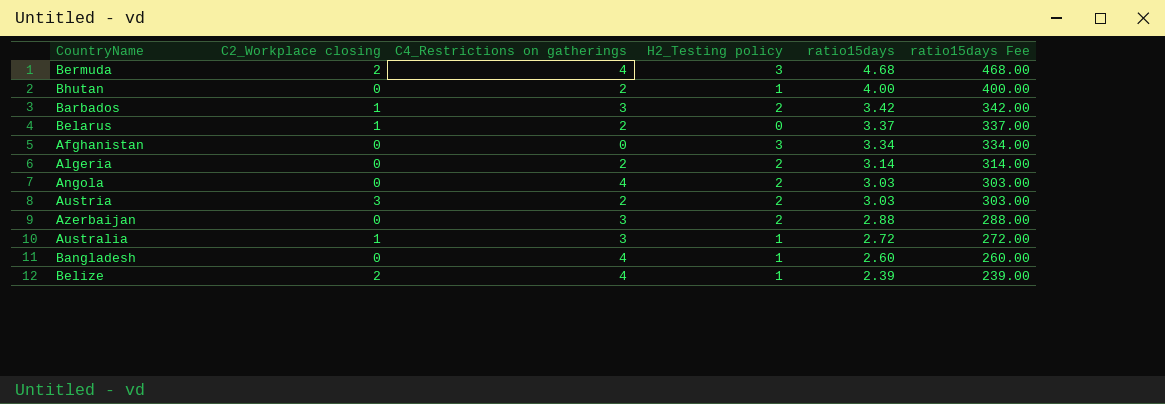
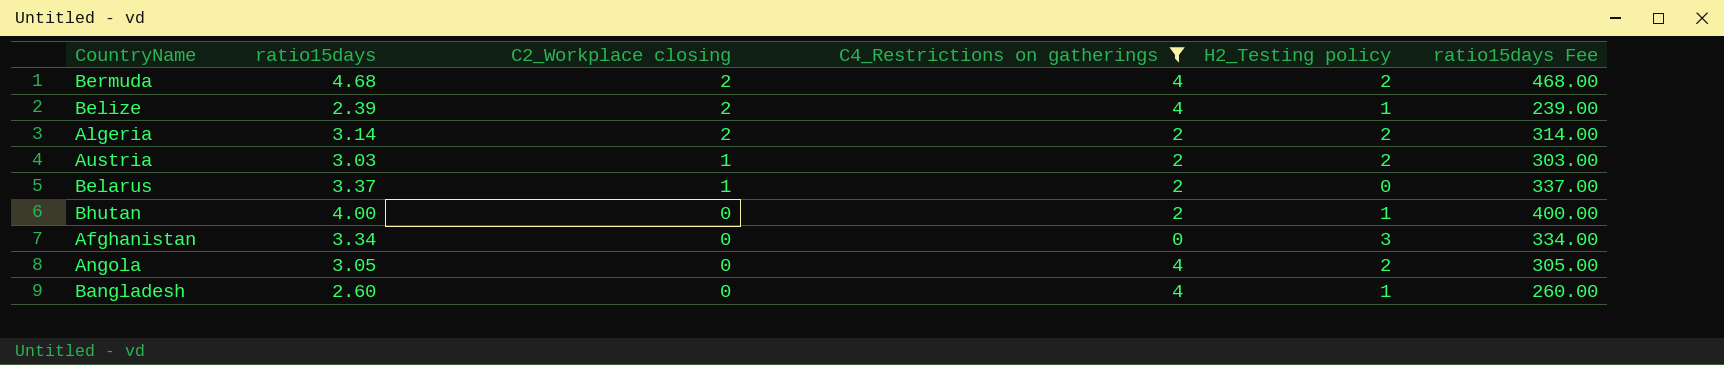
filter: none -> C4_Restrictions on gatherings != 3
row order: ratio15days descending -> C2_Workplace closing descending
column ratio15days | position: 5 -> 2
Bermuda | H2_Testing policy: 3 -> 2
Algeria | C2_Workplace closing: 0 -> 2
Austria | C2_Workplace closing: 3 -> 1
Angola | ratio15days: 3.03 -> 3.05
Angola | ratio15days Fee: 303.00 -> 305.00

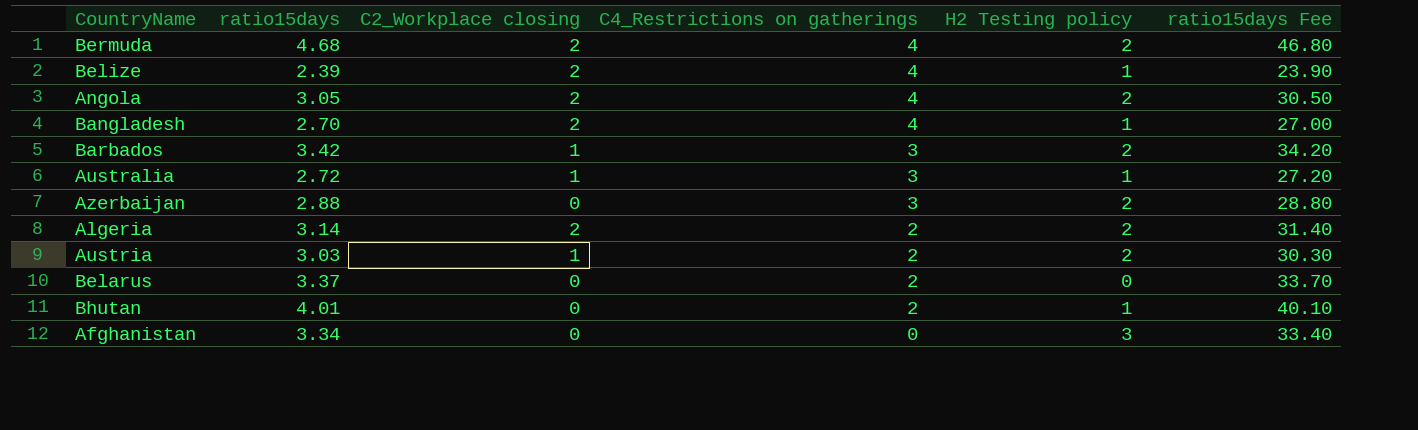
filter: C4_Restrictions on gatherings != 3 -> none
row order: C2_Workplace closing descending -> C4_Restrictions on gatherings descending
column name: H2_Testing policy -> H2 Testing policy
column ratio15days Fee | formula: [ratio15days] * 100 -> [ratio15days] * 10
Angola | C2_Workplace closing: 0 -> 2
Bangladesh | ratio15days: 2.60 -> 2.70
Bangladesh | C2_Workplace closing: 0 -> 2
Belarus | C2_Workplace closing: 1 -> 0
Bhutan | ratio15days: 4.00 -> 4.01

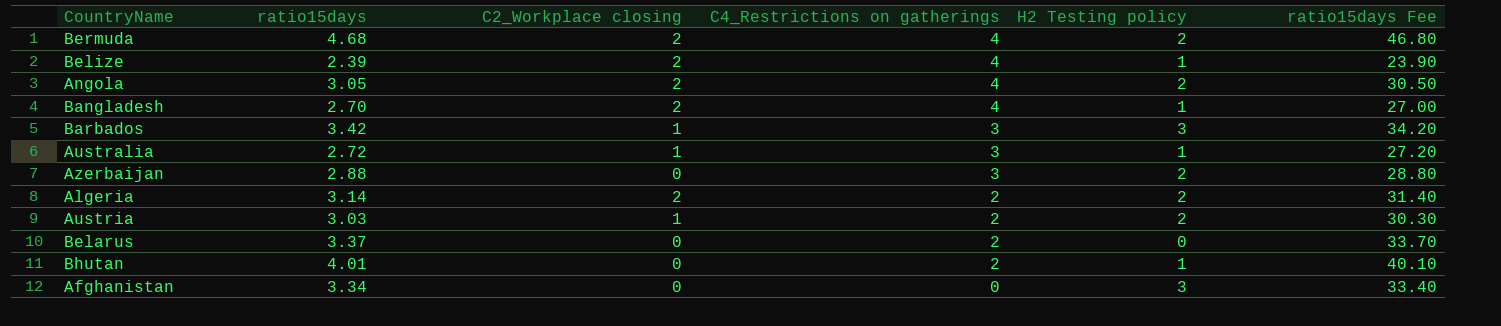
Barbados | H2 Testing policy: 2 -> 3

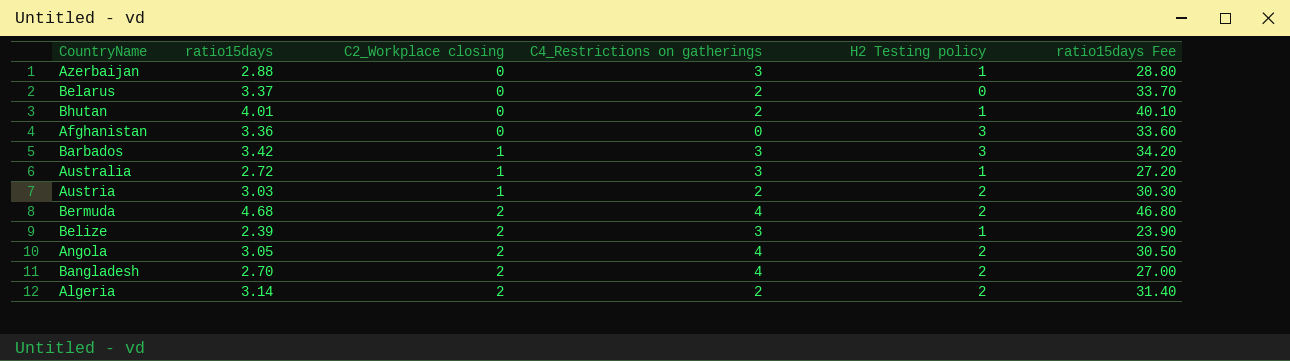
row order: C4_Restrictions on gatherings descending -> C2_Workplace closing ascending
Azerbaijan | H2 Testing policy: 2 -> 1
Afghanistan | ratio15days: 3.34 -> 3.36
Afghanistan | ratio15days Fee: 33.40 -> 33.60
Belize | C4_Restrictions on gatherings: 4 -> 3
Bangladesh | H2 Testing policy: 1 -> 2

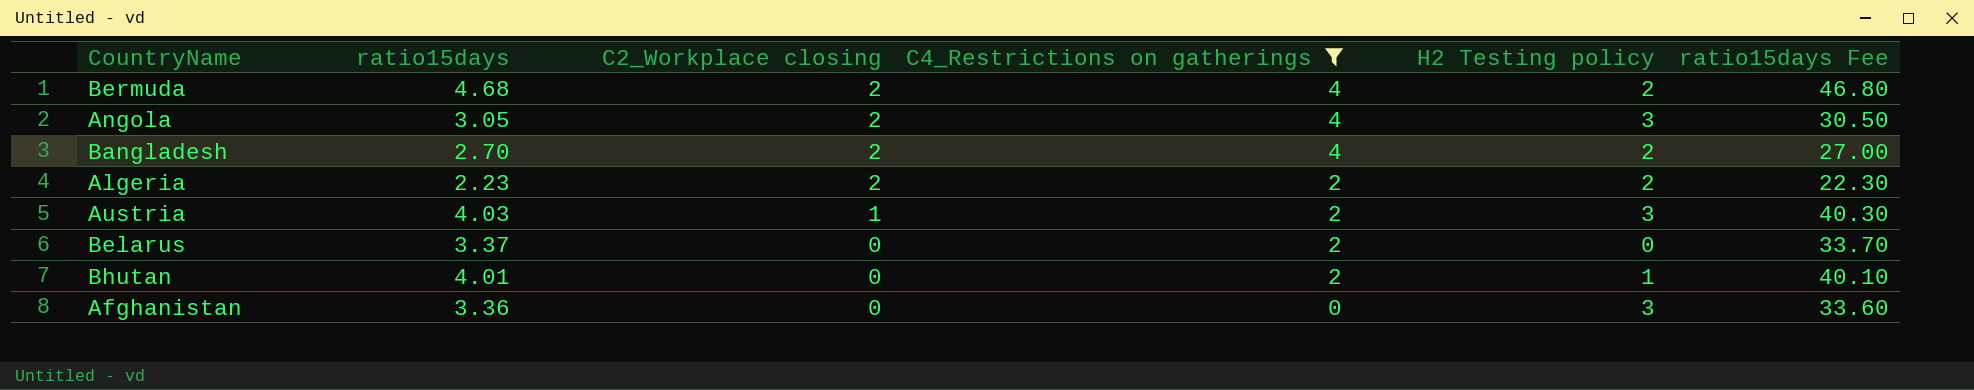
filter: none -> C4_Restrictions on gatherings != 3
row order: C2_Workplace closing ascending -> C2_Workplace closing descending
Angola | H2 Testing policy: 2 -> 3
Algeria | ratio15days: 3.14 -> 2.23
Algeria | ratio15days Fee: 31.40 -> 22.30
Austria | ratio15days: 3.03 -> 4.03
Austria | H2 Testing policy: 2 -> 3
Austria | ratio15days Fee: 30.30 -> 40.30

